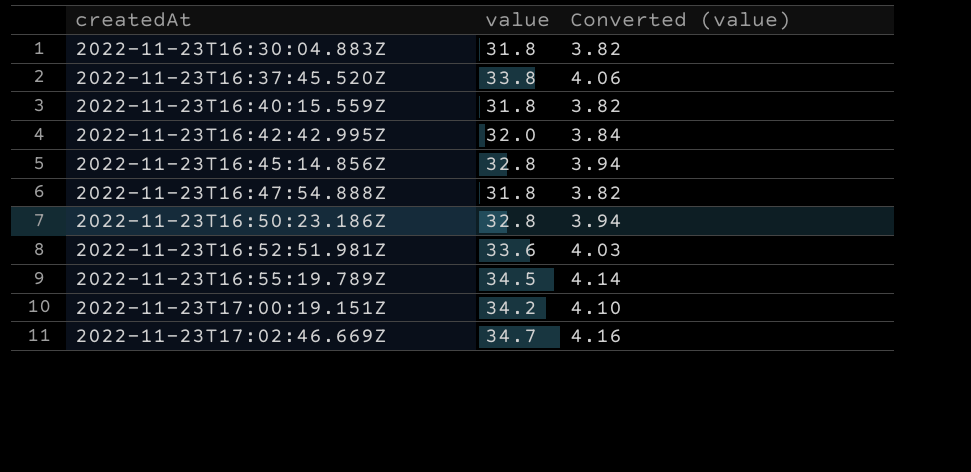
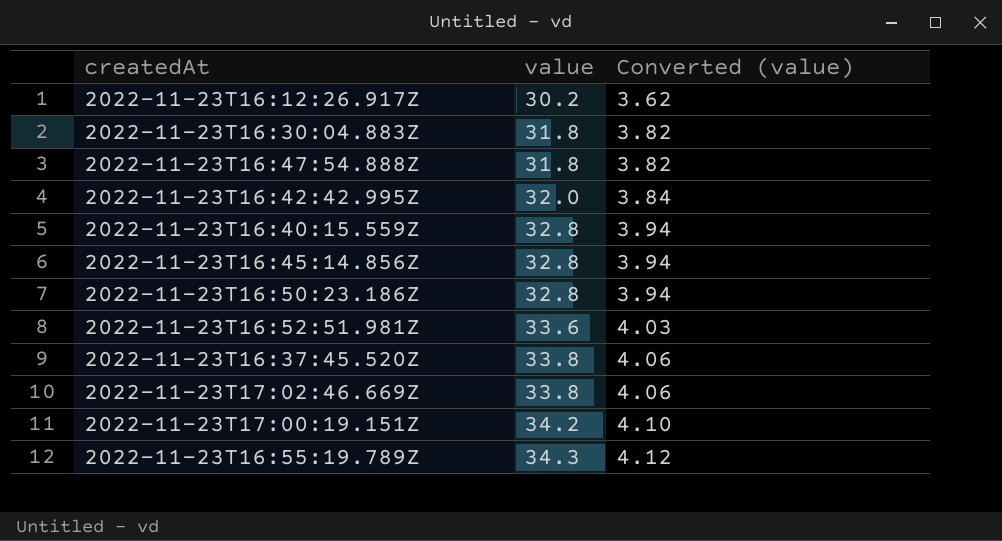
row order: createdAt ascending -> value ascending
row 2022-11-23T16:12:26.917Z: none -> 30.2 | 3.62
2022-11-23T16:40:15.559Z | value: 31.8 -> 32.8
2022-11-23T16:40:15.559Z | Converted (value): 3.82 -> 3.94
2022-11-23T17:02:46.669Z | value: 34.7 -> 33.8
2022-11-23T17:02:46.669Z | Converted (value): 4.16 -> 4.06
2022-11-23T16:55:19.789Z | value: 34.5 -> 34.3
2022-11-23T16:55:19.789Z | Converted (value): 4.14 -> 4.12

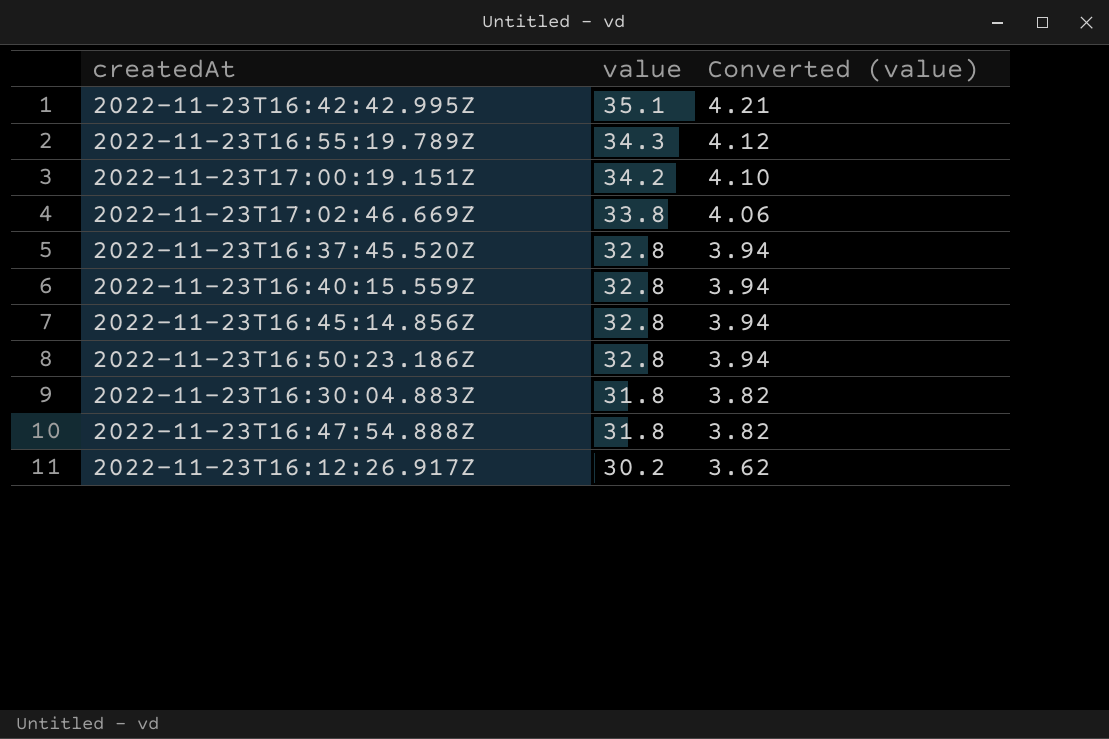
row order: value ascending -> value descending
row 2022-11-23T16:52:51.981Z: 33.6 | 4.03 -> none
2022-11-23T16:42:42.995Z | value: 32.0 -> 35.1
2022-11-23T16:42:42.995Z | Converted (value): 3.84 -> 4.21
2022-11-23T16:37:45.520Z | value: 33.8 -> 32.8
2022-11-23T16:37:45.520Z | Converted (value): 4.06 -> 3.94

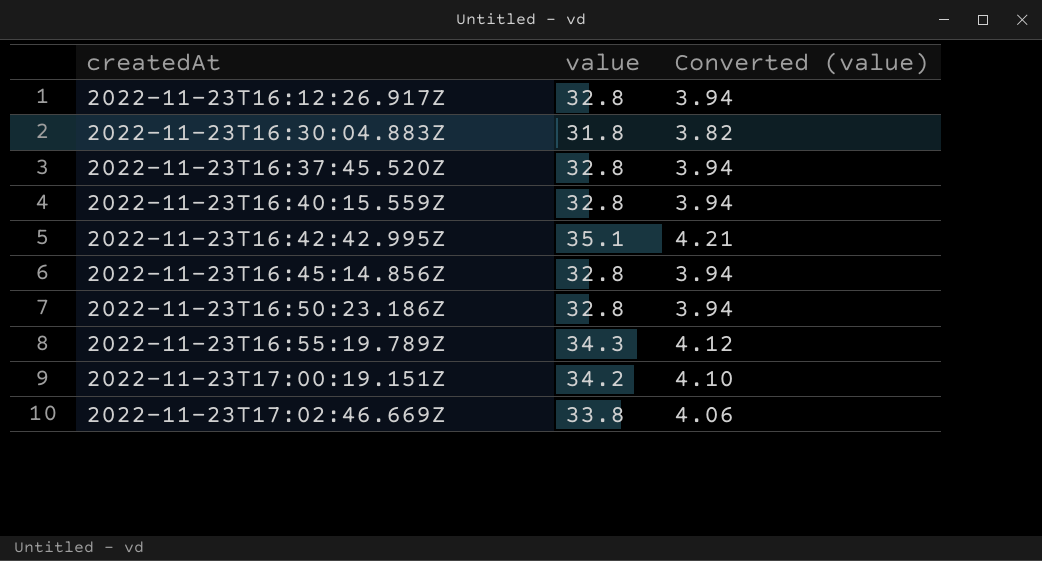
row order: value descending -> createdAt ascending
row 2022-11-23T16:47:54.888Z: 31.8 | 3.82 -> none
2022-11-23T16:12:26.917Z | value: 30.2 -> 32.8
2022-11-23T16:12:26.917Z | Converted (value): 3.62 -> 3.94

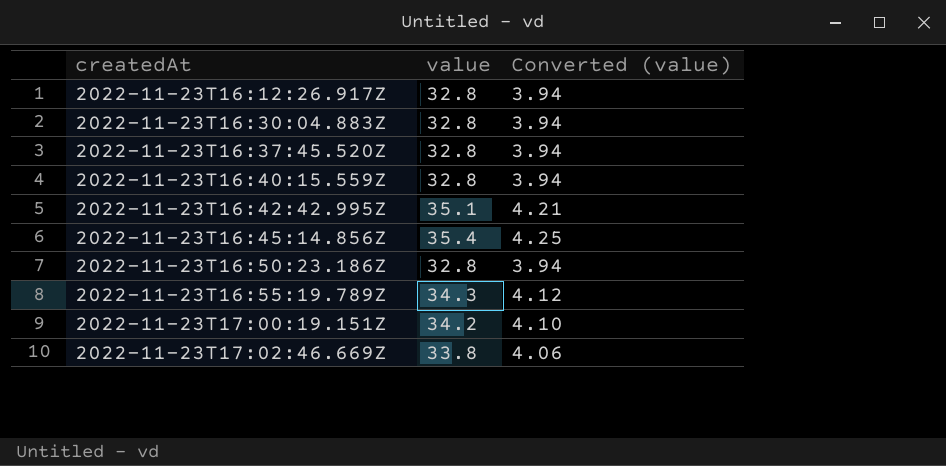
2022-11-23T16:30:04.883Z | value: 31.8 -> 32.8
2022-11-23T16:30:04.883Z | Converted (value): 3.82 -> 3.94
2022-11-23T16:45:14.856Z | value: 32.8 -> 35.4
2022-11-23T16:45:14.856Z | Converted (value): 3.94 -> 4.25

